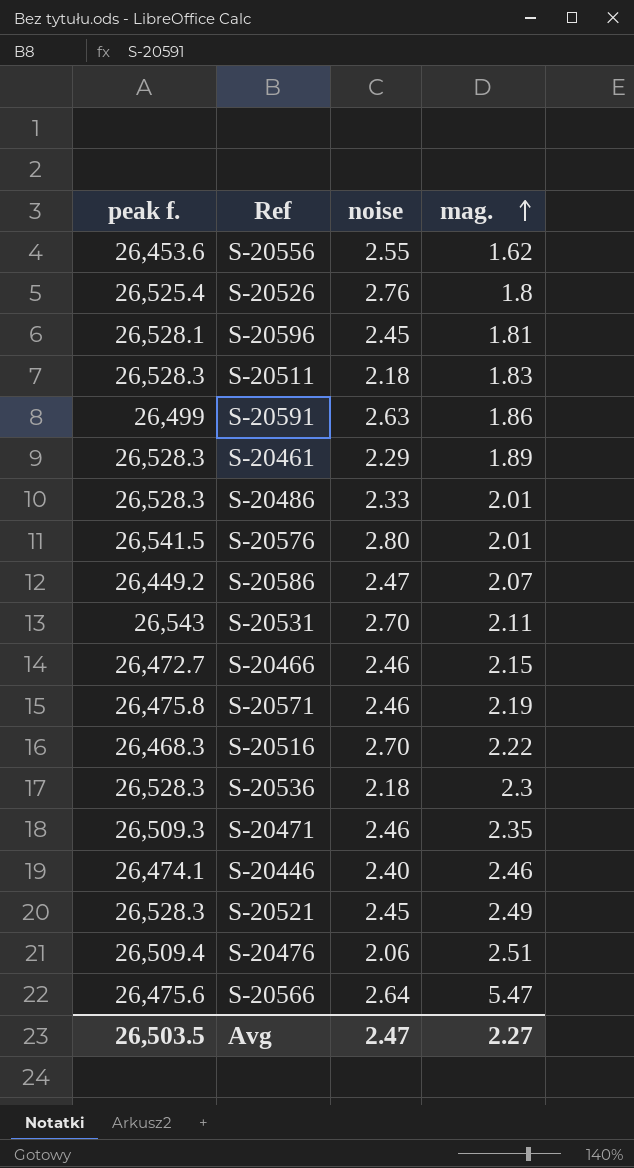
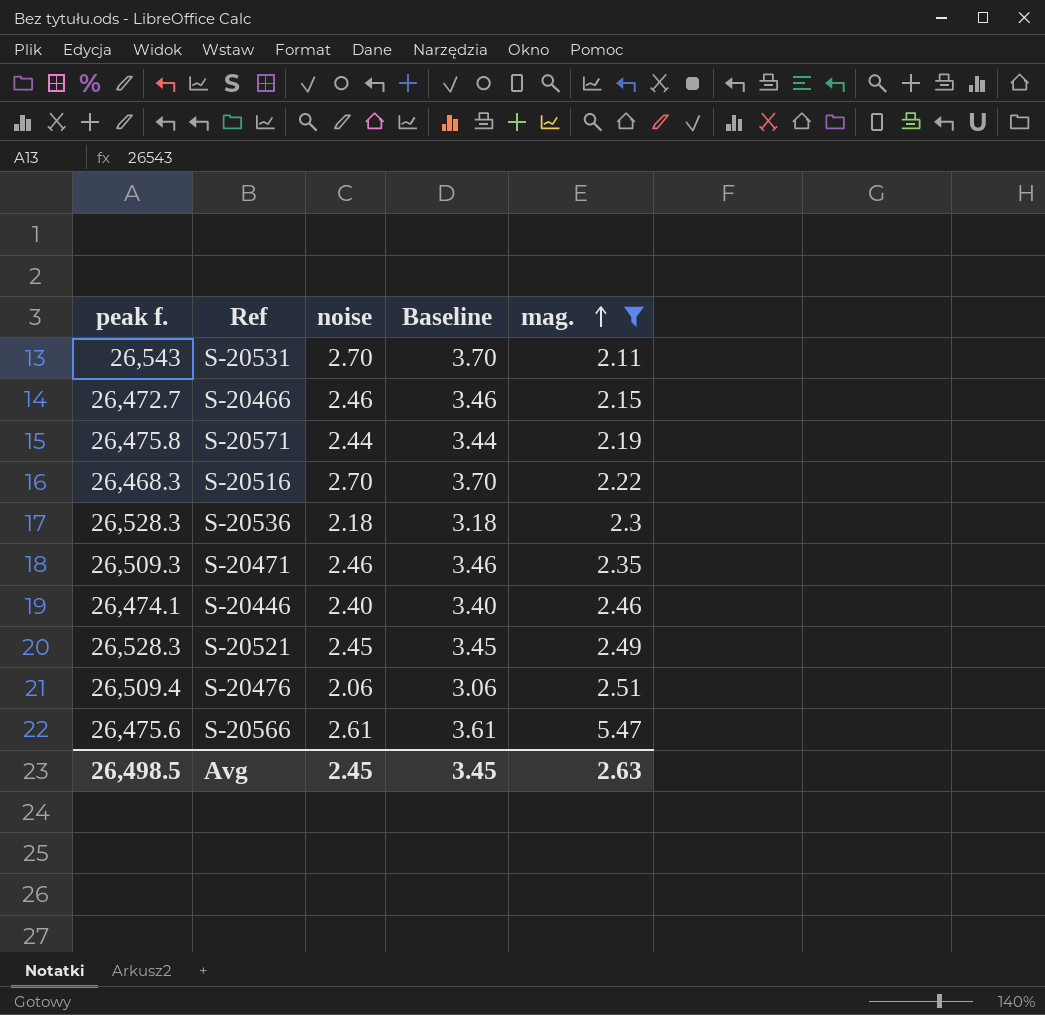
filter: none -> mag. >= 2.11
column Baseline | formula: none -> [noise] + 1
S-20571 | noise: 2.46 -> 2.44
S-20566 | noise: 2.64 -> 2.61
Avg | peak f.: 26,503.5 -> 26,498.5
Avg | noise: 2.47 -> 2.45
Avg | mag.: 2.27 -> 2.63

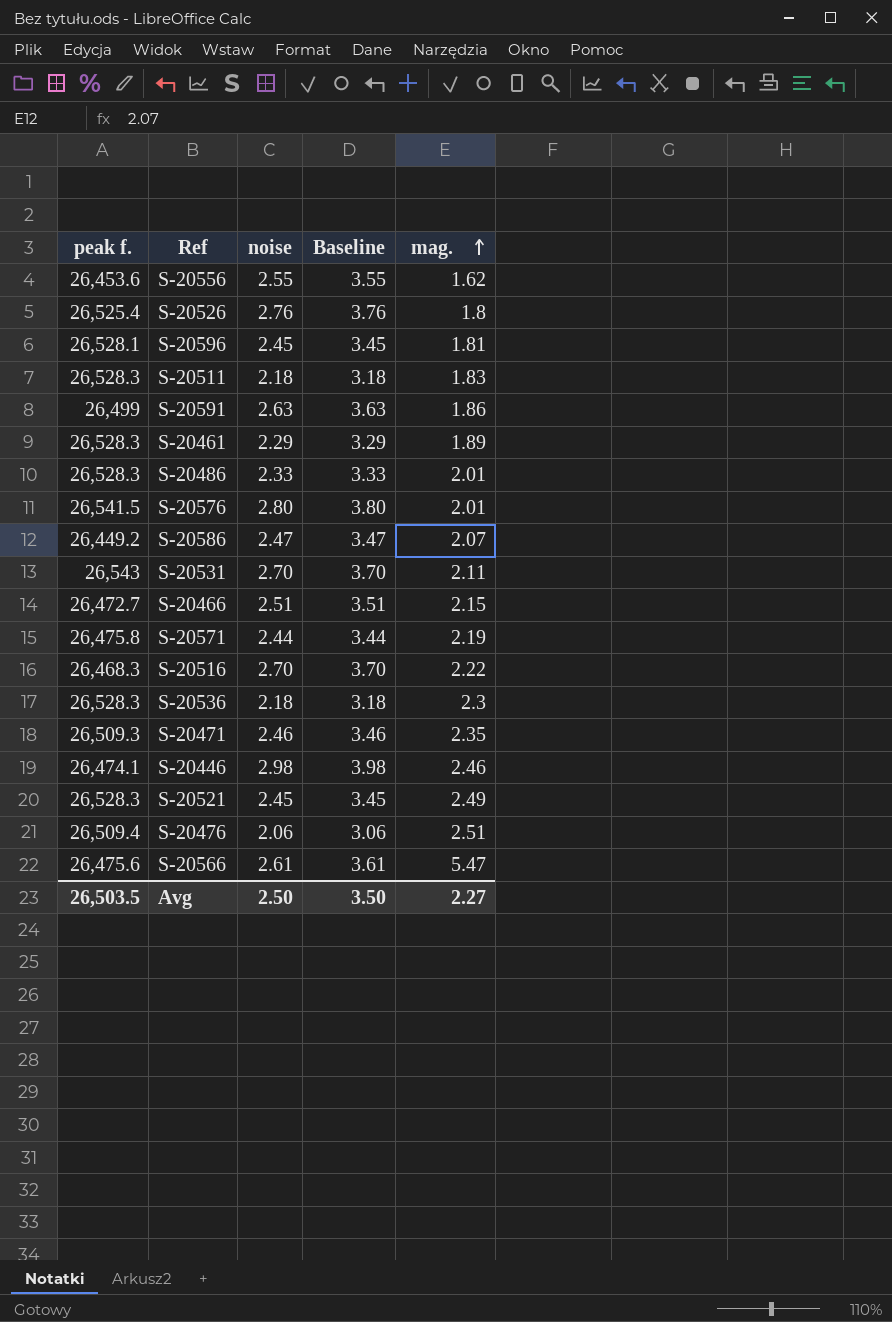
filter: mag. >= 2.11 -> none
S-20466 | noise: 2.46 -> 2.51
S-20466 | Baseline: 3.46 -> 3.51
S-20446 | noise: 2.40 -> 2.98
S-20446 | Baseline: 3.40 -> 3.98
Avg | peak f.: 26,498.5 -> 26,503.5
Avg | noise: 2.45 -> 2.50
Avg | Baseline: 3.45 -> 3.50
Avg | mag.: 2.63 -> 2.27

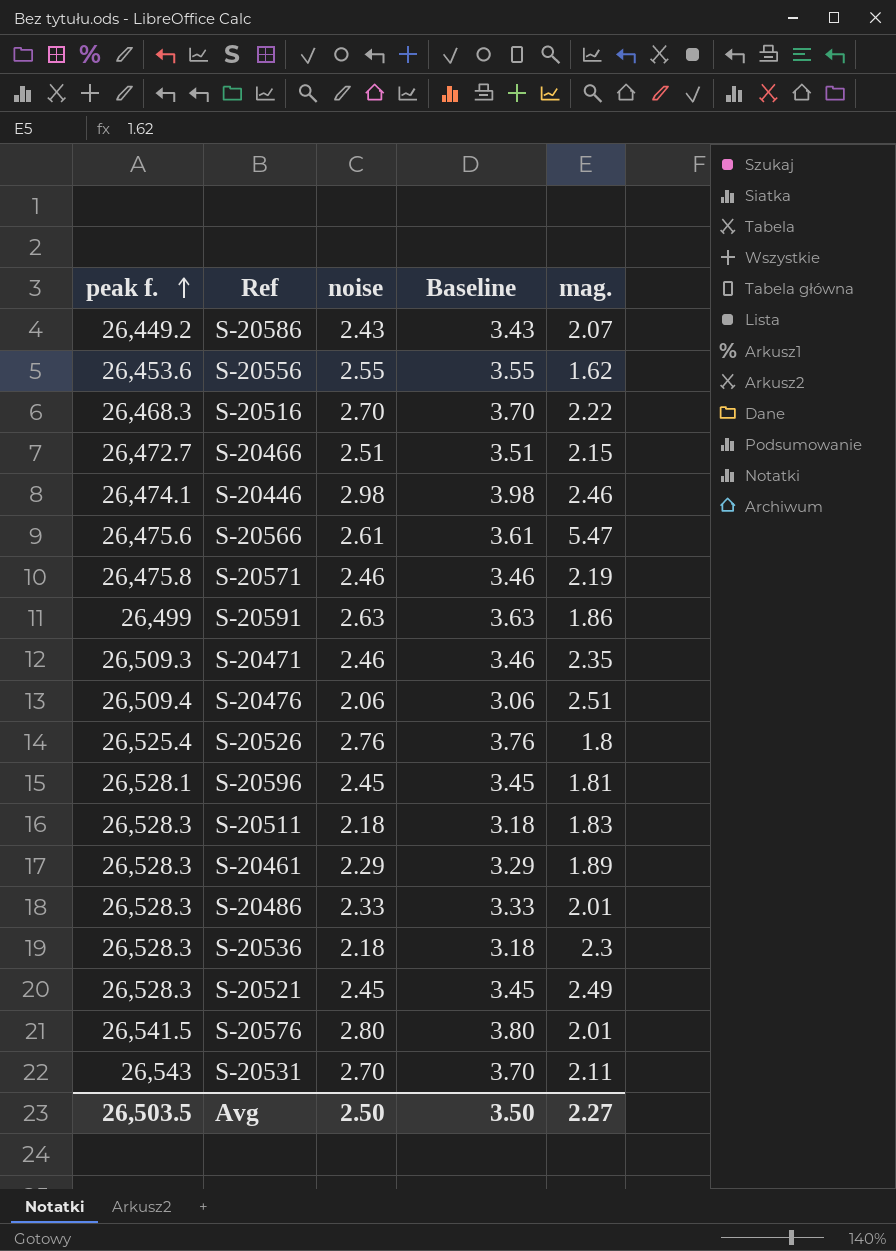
row order: mag. ascending -> peak f. ascending
S-20586 | noise: 2.47 -> 2.43
S-20586 | Baseline: 3.47 -> 3.43
S-20571 | noise: 2.44 -> 2.46
S-20571 | Baseline: 3.44 -> 3.46

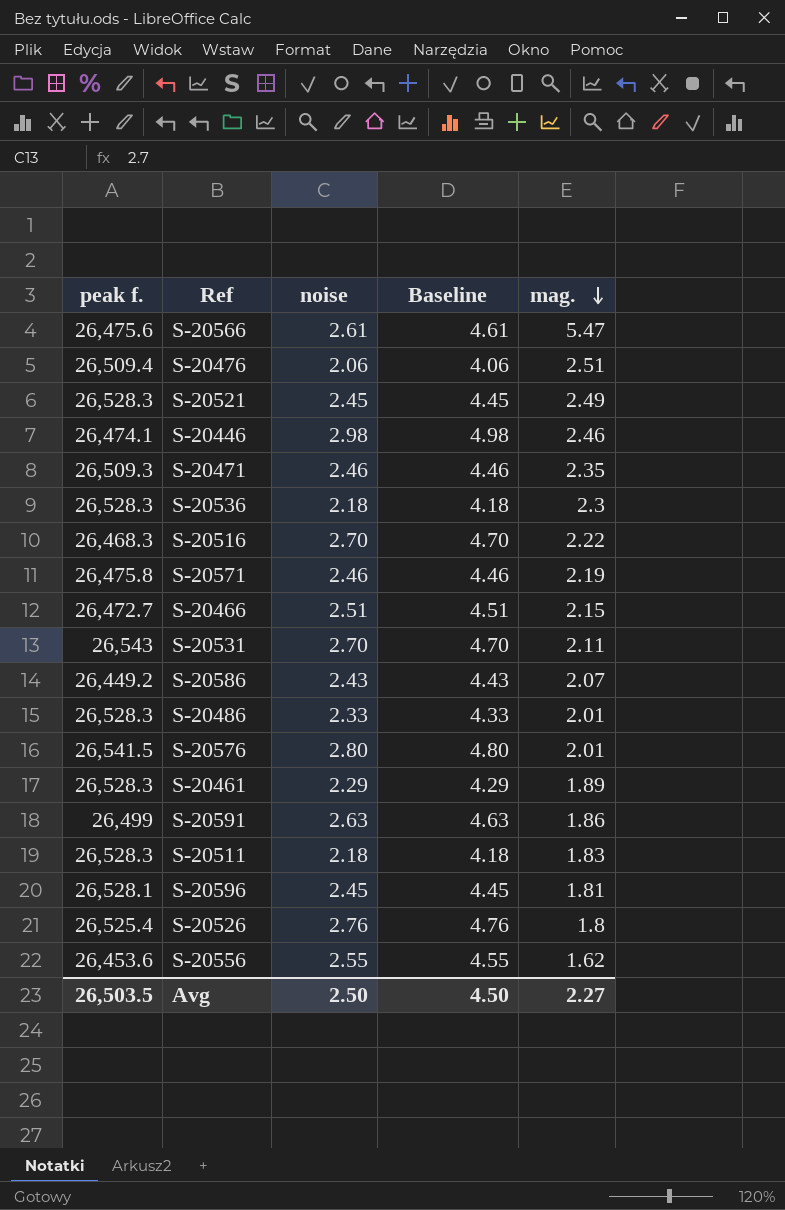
row order: peak f. ascending -> mag. descending
column Baseline | formula: [noise] + 1 -> [noise] + 2
Avg | Baseline: 3.50 -> 4.50

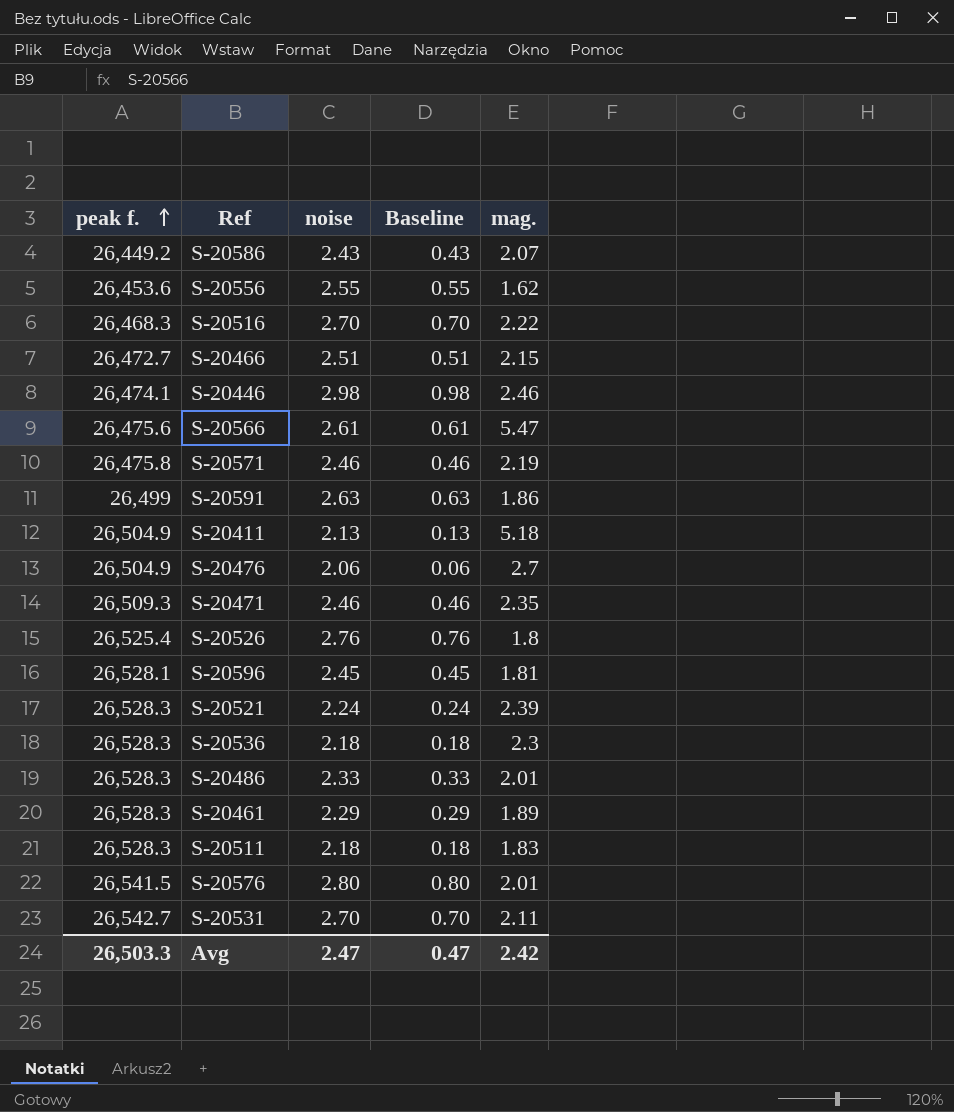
row order: mag. descending -> peak f. ascending
column Baseline | formula: [noise] + 2 -> [noise] - 2
row S-20411: none -> 26,504.9 | 2.13 | 0.13 | 5.18
S-20476 | peak f.: 26,509.4 -> 26,504.9
S-20476 | mag.: 2.51 -> 2.7
S-20521 | noise: 2.45 -> 2.24
S-20521 | mag.: 2.49 -> 2.39
S-20531 | peak f.: 26,543 -> 26,542.7
Avg | peak f.: 26,503.5 -> 26,503.3
Avg | noise: 2.50 -> 2.47
Avg | Baseline: 4.50 -> 0.47
Avg | mag.: 2.27 -> 2.42

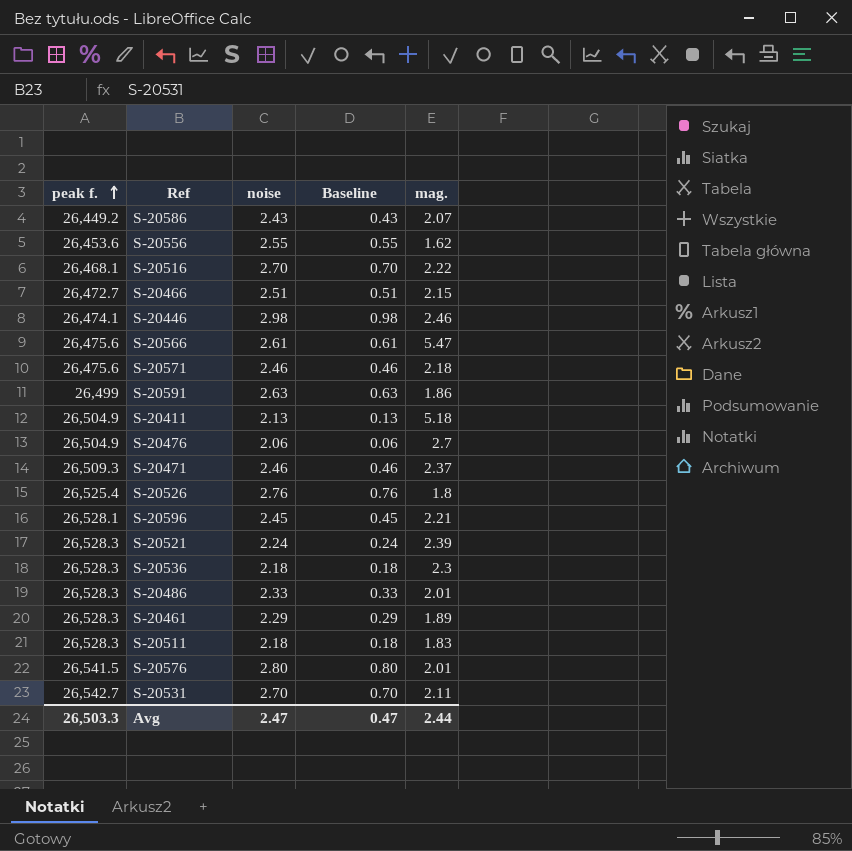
S-20516 | peak f.: 26,468.3 -> 26,468.1
S-20571 | peak f.: 26,475.8 -> 26,475.6
S-20571 | mag.: 2.19 -> 2.18
S-20471 | mag.: 2.35 -> 2.37
S-20596 | mag.: 1.81 -> 2.21
Avg | mag.: 2.42 -> 2.44

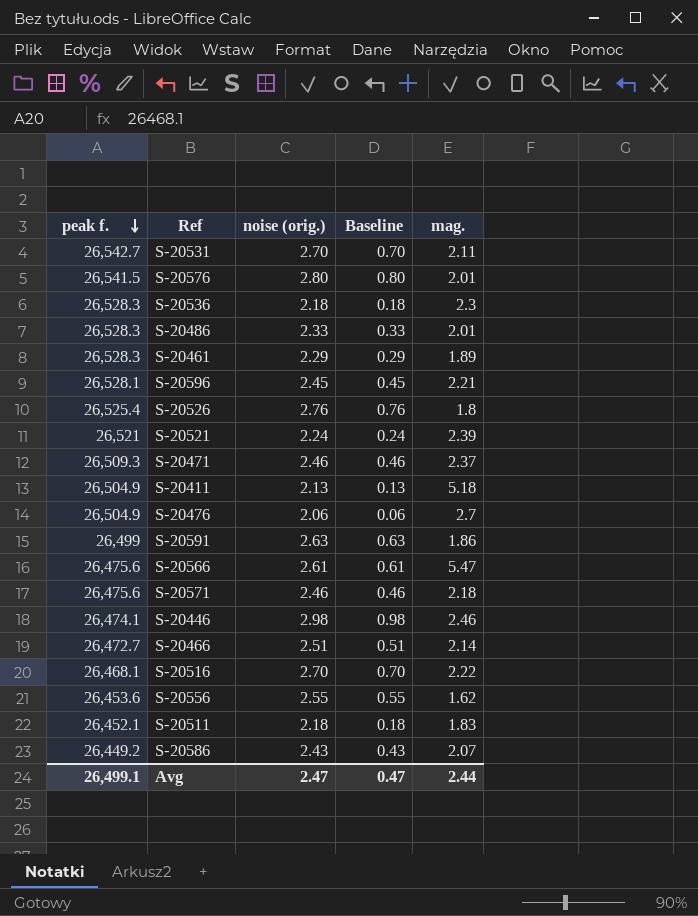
row order: peak f. ascending -> peak f. descending
column name: noise -> noise (orig.)
S-20521 | peak f.: 26,528.3 -> 26,521
S-20466 | mag.: 2.15 -> 2.14
S-20511 | peak f.: 26,528.3 -> 26,452.1
Avg | peak f.: 26,503.3 -> 26,499.1

